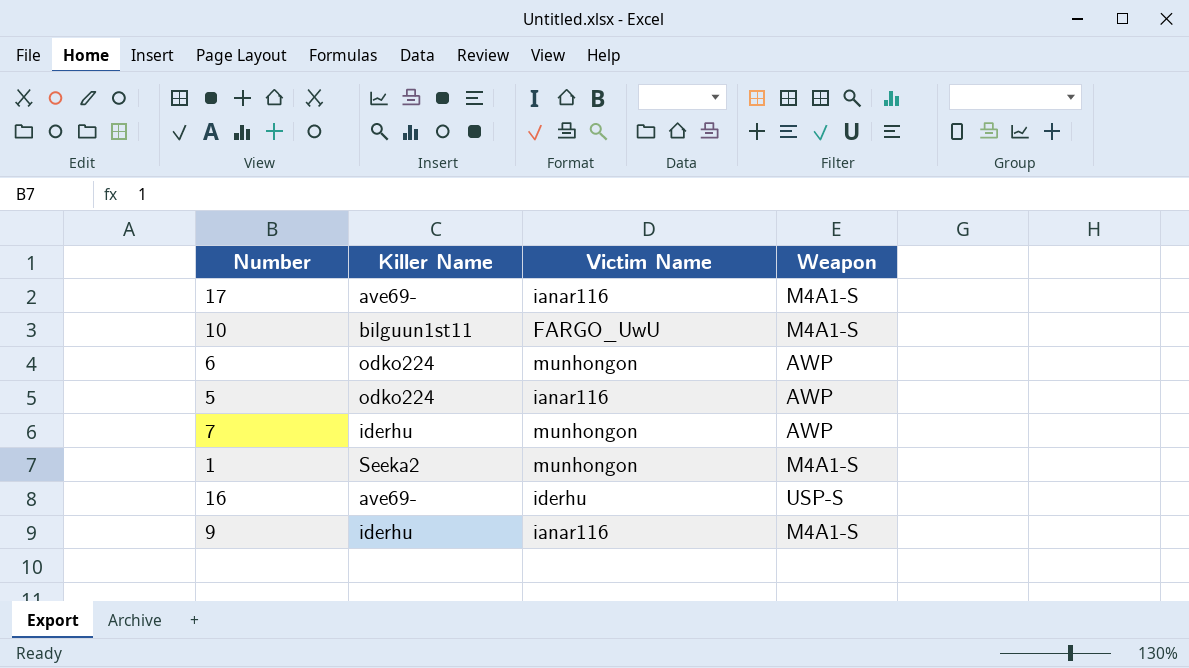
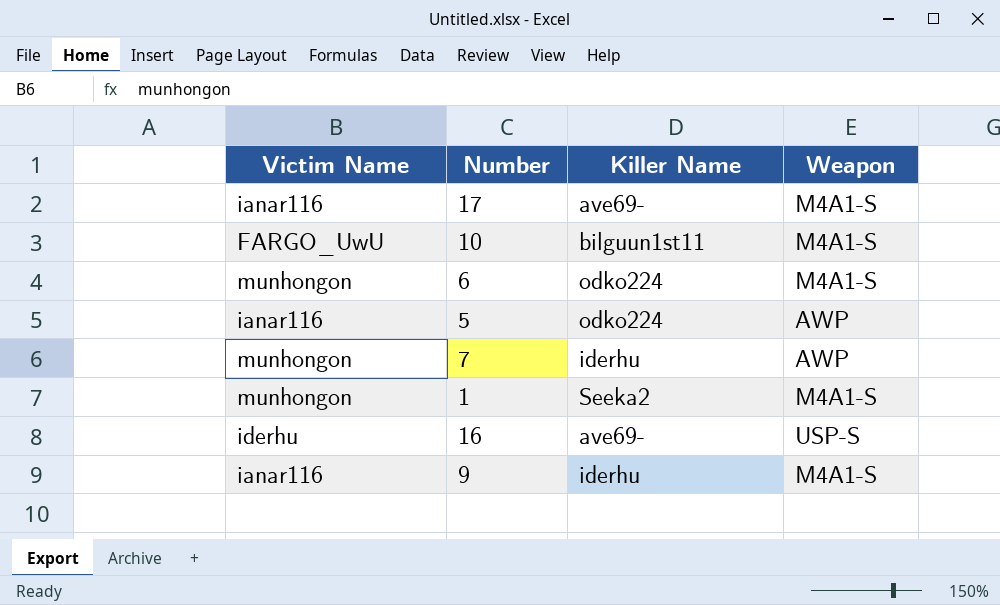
column Victim Name | position: 3 -> 1
6 | Weapon: AWP -> M4A1-S

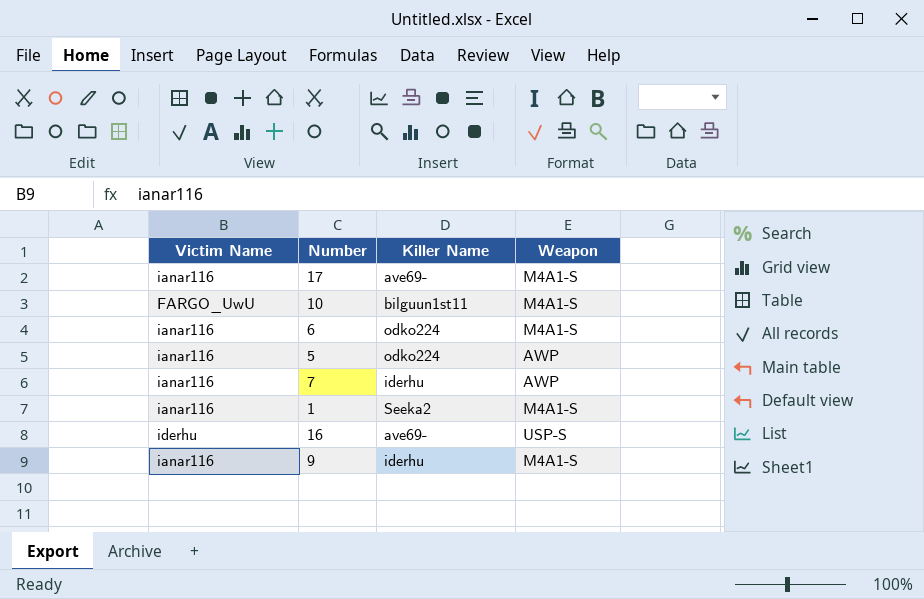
6 | Victim Name: munhongon -> ianar116
7 | Victim Name: munhongon -> ianar116
1 | Victim Name: munhongon -> ianar116

